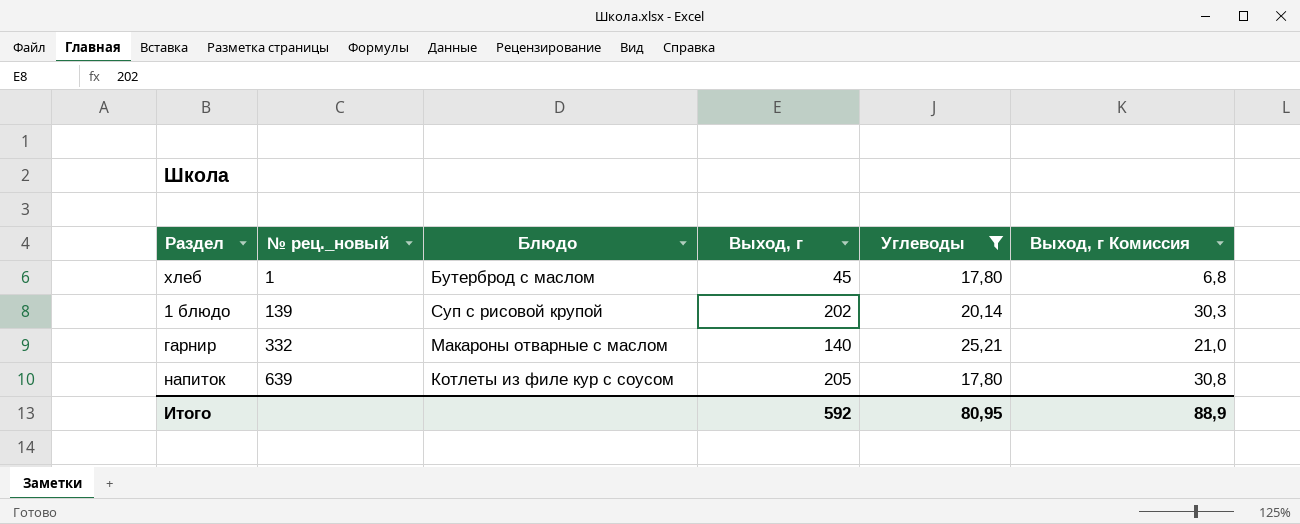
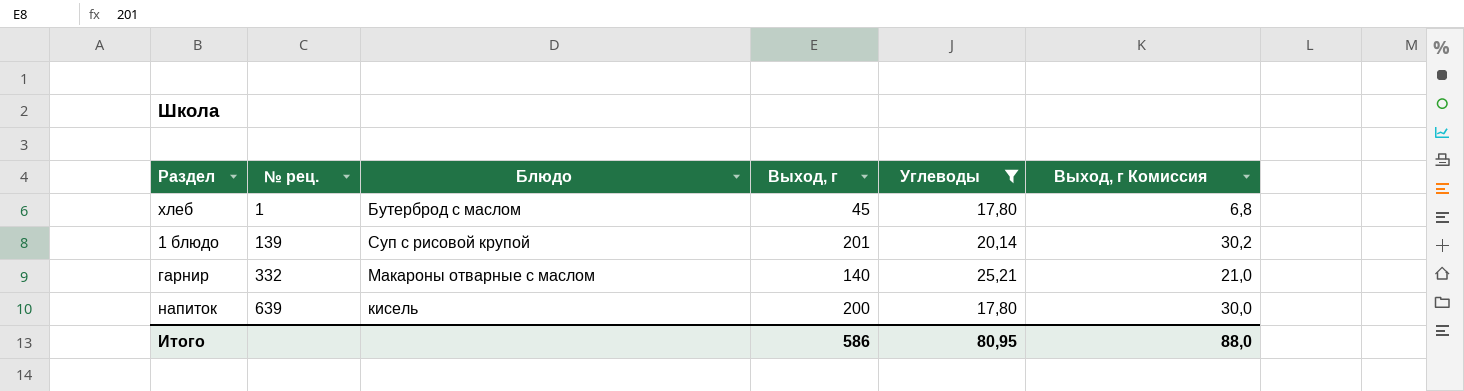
column name: № рец._новый -> № рец.
1 блюдо | Выход, г: 202 -> 201
1 блюдо | Выход, г Комиссия: 30,3 -> 30,2
напиток | Блюдо: Котлеты из филе кур с соусом -> кисель
напиток | Выход, г: 205 -> 200
напиток | Выход, г Комиссия: 30,8 -> 30,0
Итого | Выход, г: 592 -> 586
Итого | Выход, г Комиссия: 88,9 -> 88,0

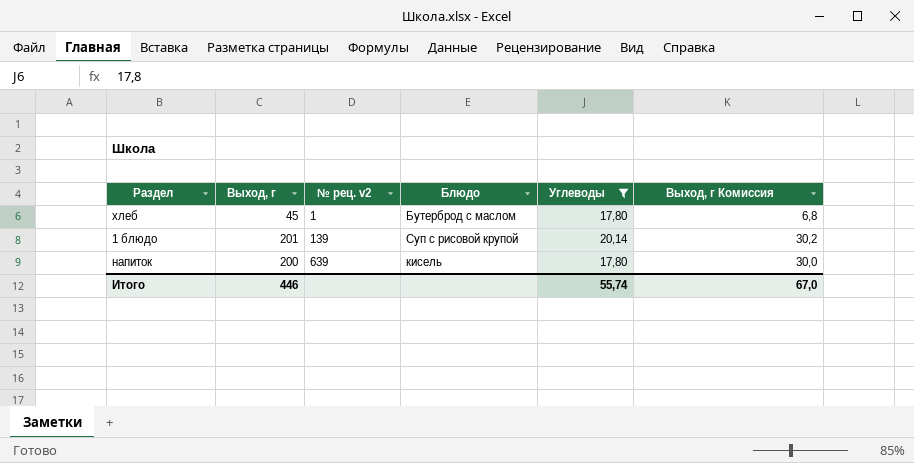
column Выход, г | position: 4 -> 2
column name: № рец. -> № рец. v2
row гарнир: 332 | Макароны отварные с маслом | 140 | 25,21 | 21,0 -> none
Итого | Выход, г: 586 -> 446
Итого | Углеводы: 80,95 -> 55,74
Итого | Выход, г Комиссия: 88,0 -> 67,0

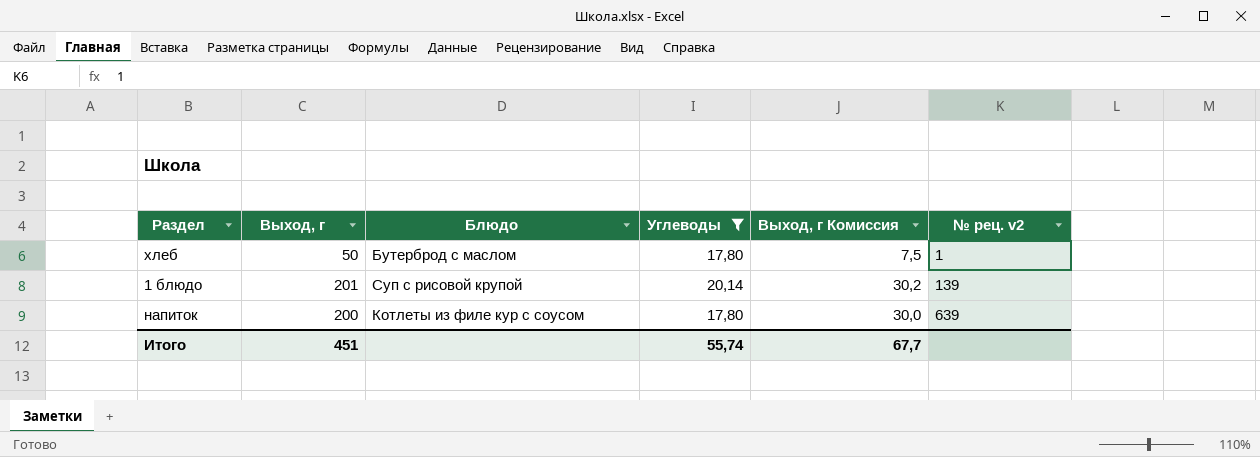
column № рец. v2 | position: 3 -> 6
хлеб | Выход, г: 45 -> 50
хлеб | Выход, г Комиссия: 6,8 -> 7,5
напиток | Блюдо: кисель -> Котлеты из филе кур с соусом
Итого | Выход, г: 446 -> 451
Итого | Выход, г Комиссия: 67,0 -> 67,7

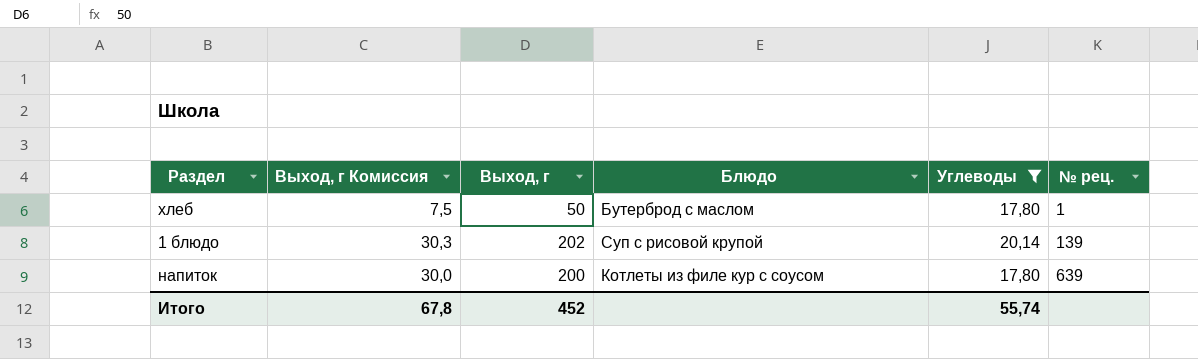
column Выход, г Комиссия | position: 5 -> 2
column name: № рец. v2 -> № рец.
1 блюдо | Выход, г Комиссия: 30,2 -> 30,3
1 блюдо | Выход, г: 201 -> 202
Итого | Выход, г Комиссия: 67,7 -> 67,8
Итого | Выход, г: 451 -> 452

